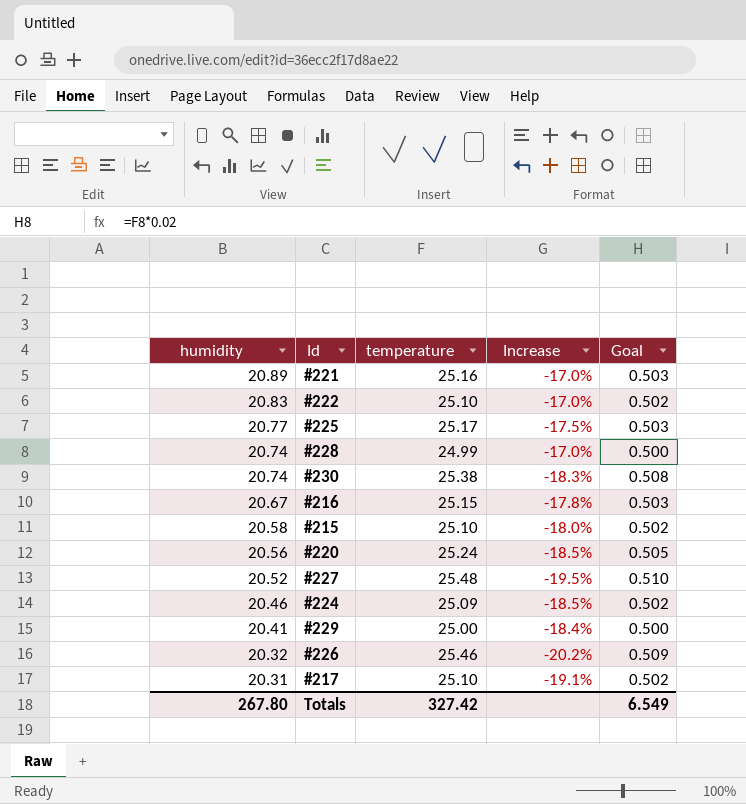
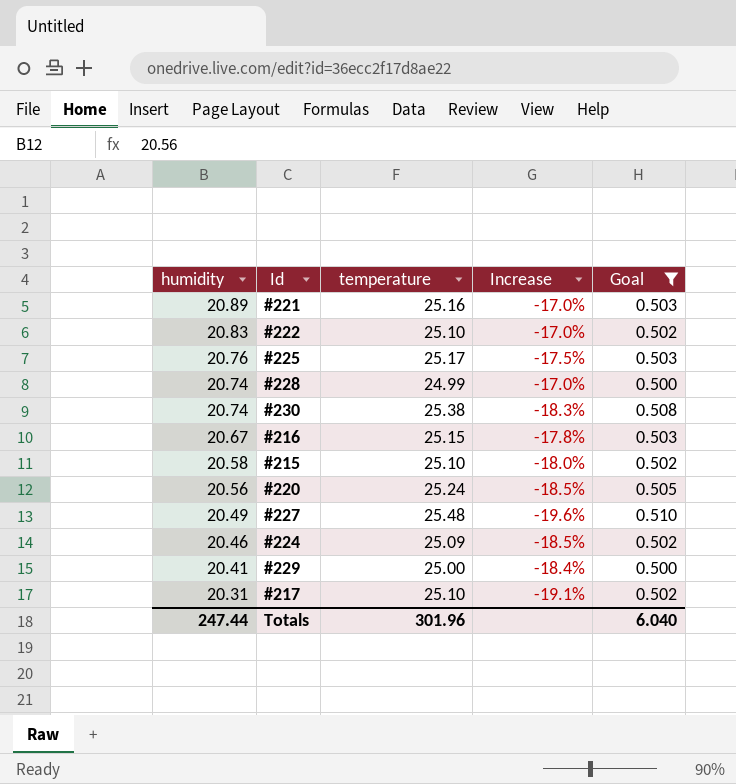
filter: none -> Goal != 0.509
#225 | humidity: 20.77 -> 20.76
#227 | humidity: 20.52 -> 20.49
#227 | Increase: -19.5% -> -19.6%
Totals | humidity: 267.80 -> 247.44
Totals | temperature: 327.42 -> 301.96
Totals | Goal: 6.549 -> 6.040

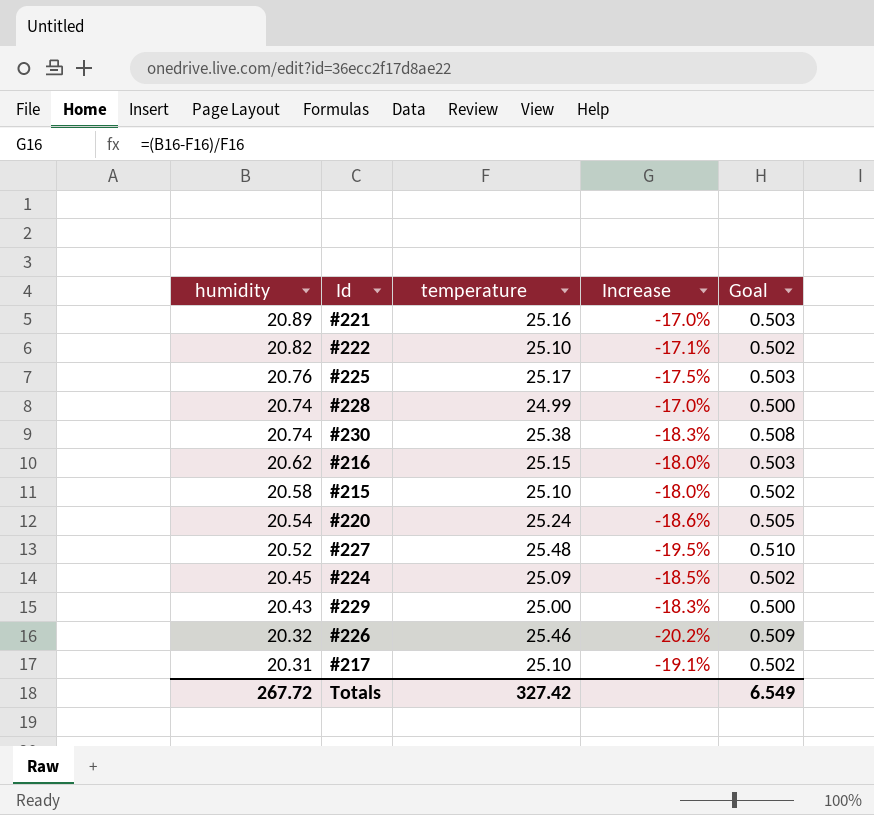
filter: Goal != 0.509 -> none
#222 | humidity: 20.83 -> 20.82
#222 | Increase: -17.0% -> -17.1%
#216 | humidity: 20.67 -> 20.62
#216 | Increase: -17.8% -> -18.0%
#220 | humidity: 20.56 -> 20.54
#220 | Increase: -18.5% -> -18.6%
#227 | humidity: 20.49 -> 20.52
#227 | Increase: -19.6% -> -19.5%
#224 | humidity: 20.46 -> 20.45
#229 | humidity: 20.41 -> 20.43
#229 | Increase: -18.4% -> -18.3%
Totals | humidity: 247.44 -> 267.72
Totals | temperature: 301.96 -> 327.42
Totals | Goal: 6.040 -> 6.549

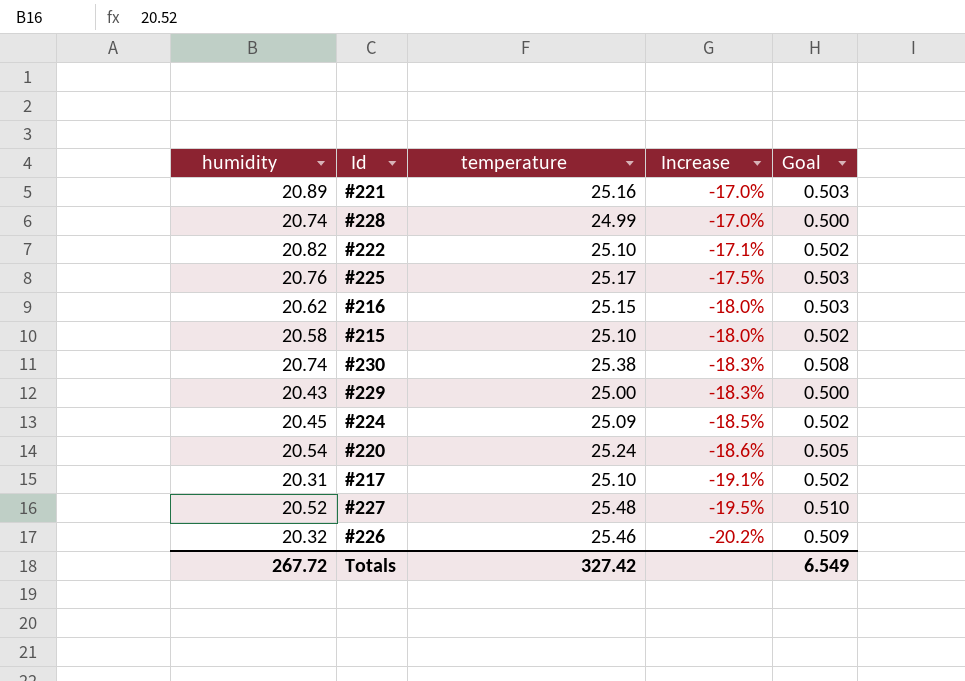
row order: humidity descending -> Increase descending

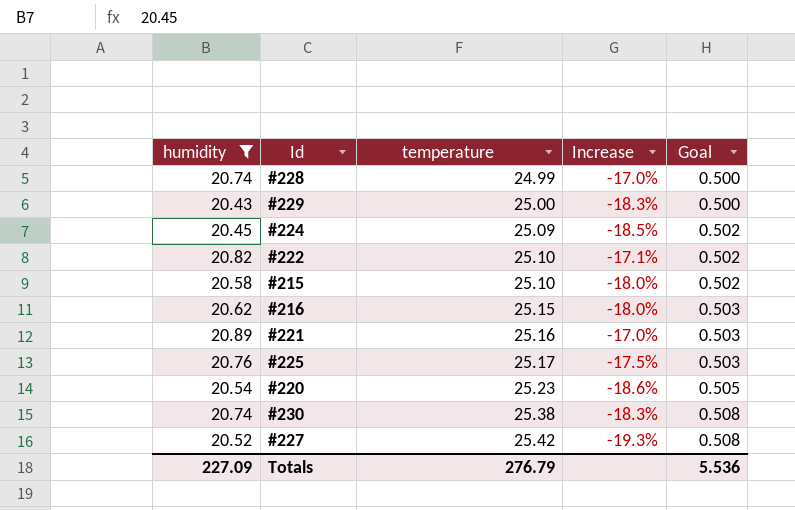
filter: none -> humidity >= 20.43
row order: Increase descending -> temperature ascending
#220 | temperature: 25.24 -> 25.23
#227 | temperature: 25.48 -> 25.42
#227 | Increase: -19.5% -> -19.3%
#227 | Goal: 0.510 -> 0.508
Totals | humidity: 267.72 -> 227.09
Totals | temperature: 327.42 -> 276.79
Totals | Goal: 6.549 -> 5.536

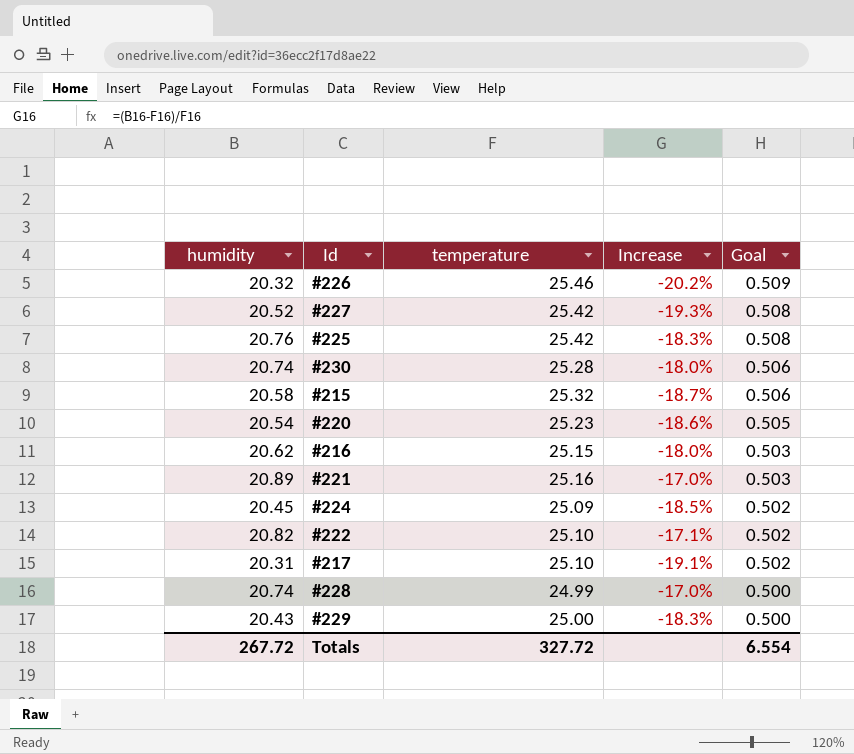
filter: humidity >= 20.43 -> none
row order: temperature ascending -> Goal descending
#225 | temperature: 25.17 -> 25.42
#225 | Increase: -17.5% -> -18.3%
#225 | Goal: 0.503 -> 0.508
#230 | temperature: 25.38 -> 25.28
#230 | Increase: -18.3% -> -18.0%
#230 | Goal: 0.508 -> 0.506
#215 | temperature: 25.10 -> 25.32
#215 | Increase: -18.0% -> -18.7%
#215 | Goal: 0.502 -> 0.506
Totals | humidity: 227.09 -> 267.72
Totals | temperature: 276.79 -> 327.72
Totals | Goal: 5.536 -> 6.554

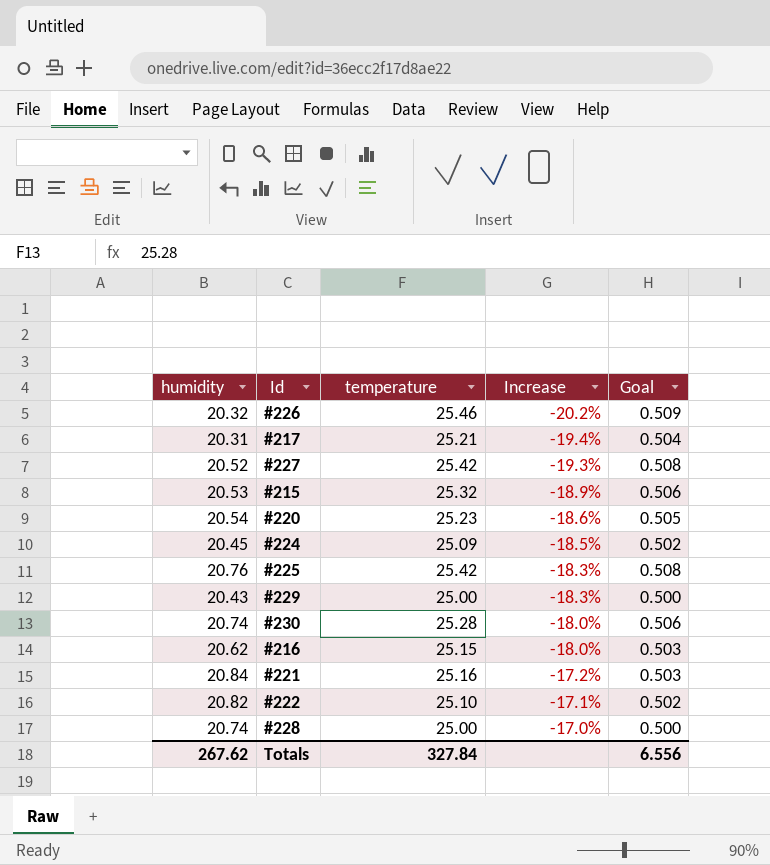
row order: Goal descending -> Increase ascending
#217 | temperature: 25.10 -> 25.21
#217 | Increase: -19.1% -> -19.4%
#217 | Goal: 0.502 -> 0.504
#215 | humidity: 20.58 -> 20.53
#215 | Increase: -18.7% -> -18.9%
#221 | humidity: 20.89 -> 20.84
#221 | Increase: -17.0% -> -17.2%
#228 | temperature: 24.99 -> 25.00
Totals | humidity: 267.72 -> 267.62
Totals | temperature: 327.72 -> 327.84
Totals | Goal: 6.554 -> 6.556

